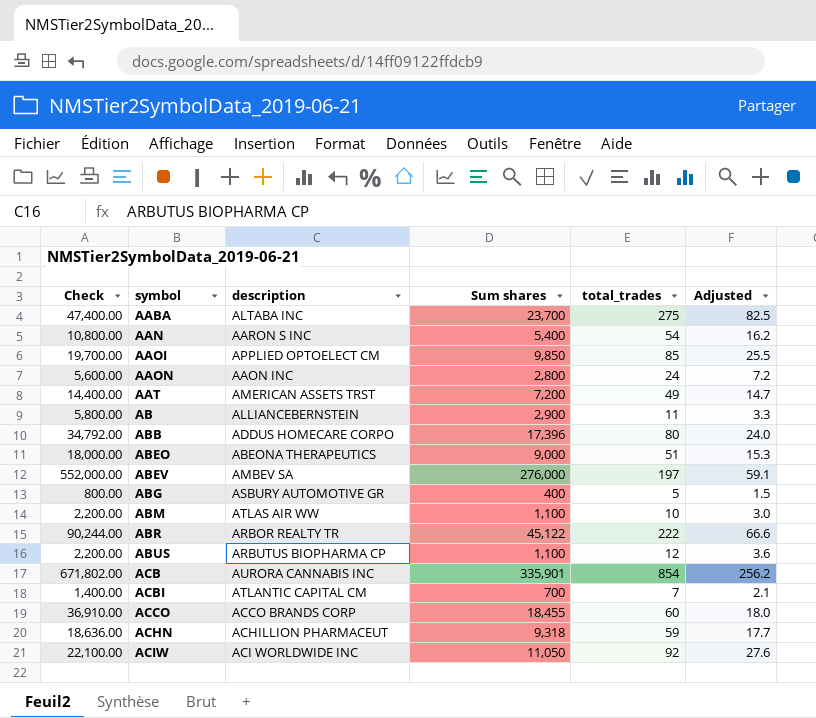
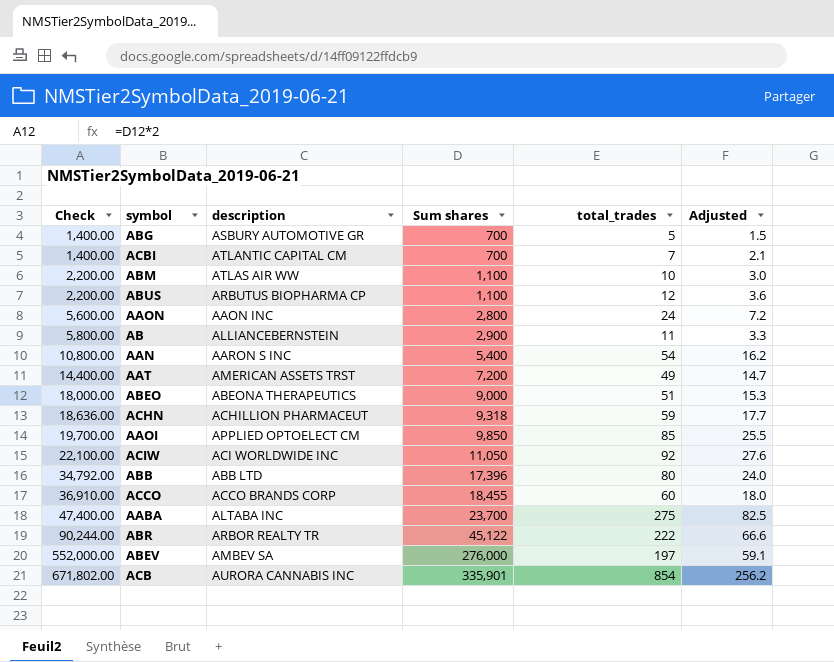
row order: symbol ascending -> Check ascending
ABG | Check: 800.00 -> 1,400.00
ABG | Sum shares: 400 -> 700
ABB | description: ADDUS HOMECARE CORPO -> ABB LTD

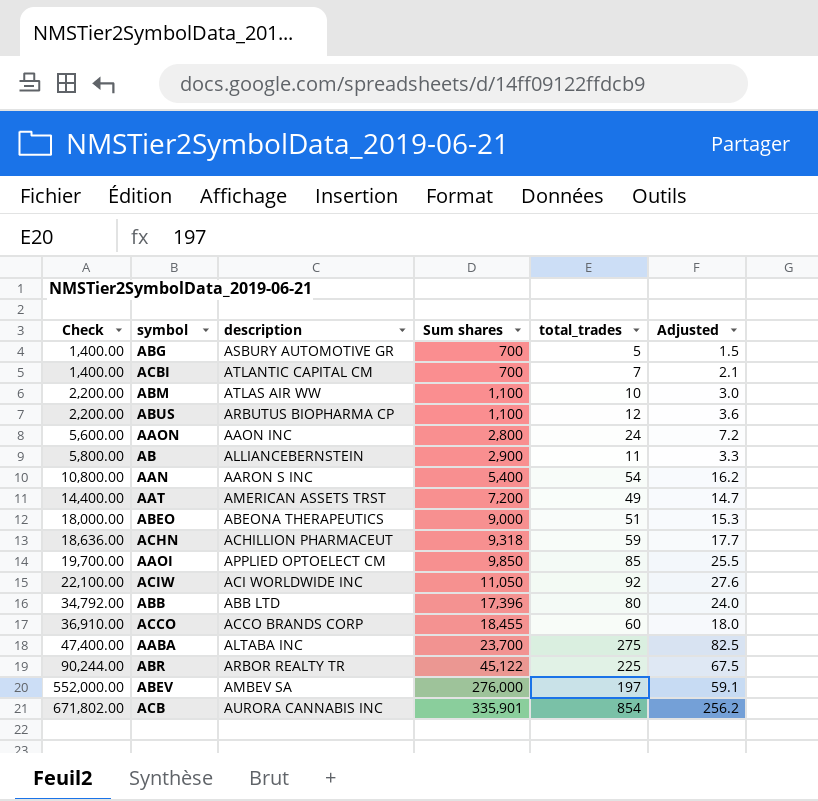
ABR | total_trades: 222 -> 225
ABR | Adjusted: 66.6 -> 67.5

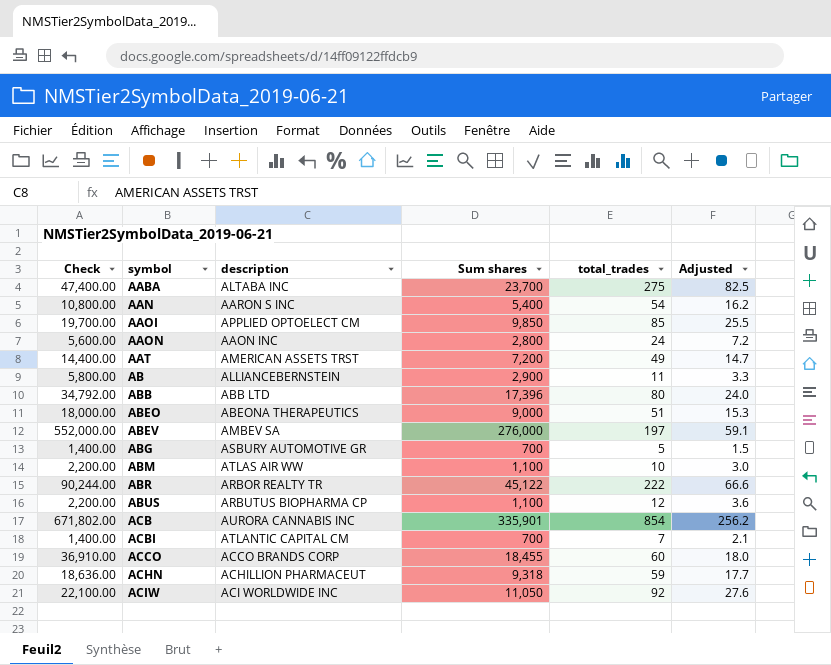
row order: Check ascending -> symbol ascending
ABR | total_trades: 225 -> 222
ABR | Adjusted: 67.5 -> 66.6

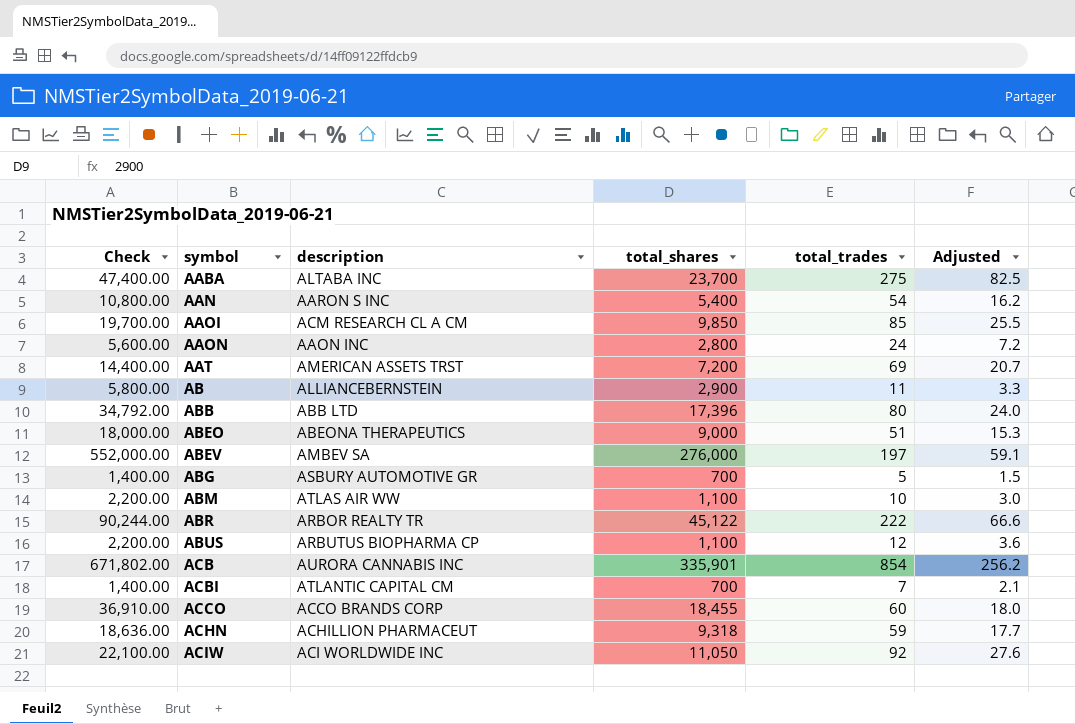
column name: Sum shares -> total_shares
AAOI | description: APPLIED OPTOELECT CM -> ACM RESEARCH CL A CM
AAT | total_trades: 49 -> 69
AAT | Adjusted: 14.7 -> 20.7

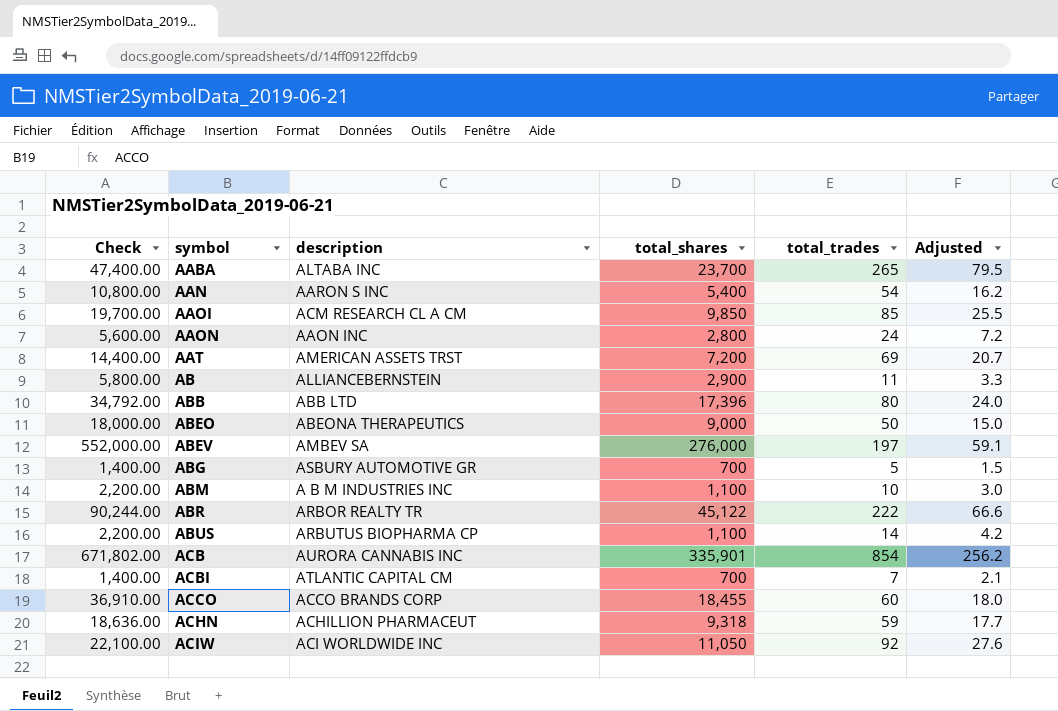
AABA | total_trades: 275 -> 265
AABA | Adjusted: 82.5 -> 79.5
ABEO | total_trades: 51 -> 50
ABEO | Adjusted: 15.3 -> 15.0
ABM | description: ATLAS AIR WW -> A B M INDUSTRIES INC
ABUS | total_trades: 12 -> 14
ABUS | Adjusted: 3.6 -> 4.2

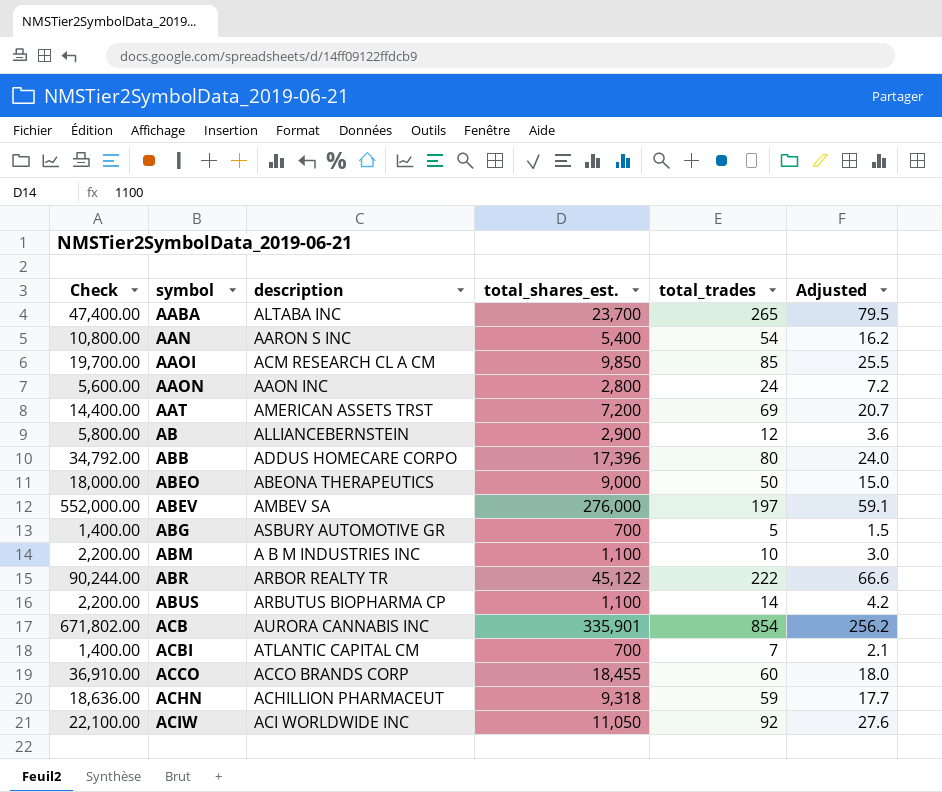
column name: total_shares -> total_shares_est.
AB | total_trades: 11 -> 12
AB | Adjusted: 3.3 -> 3.6
ABB | description: ABB LTD -> ADDUS HOMECARE CORPO

